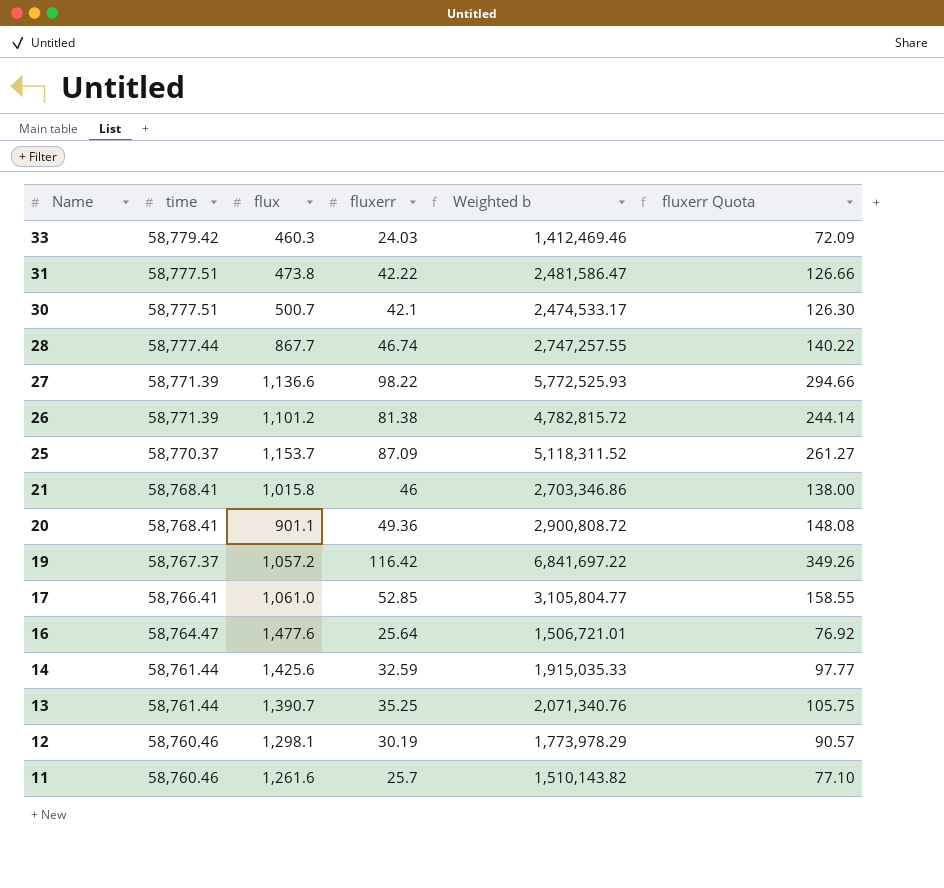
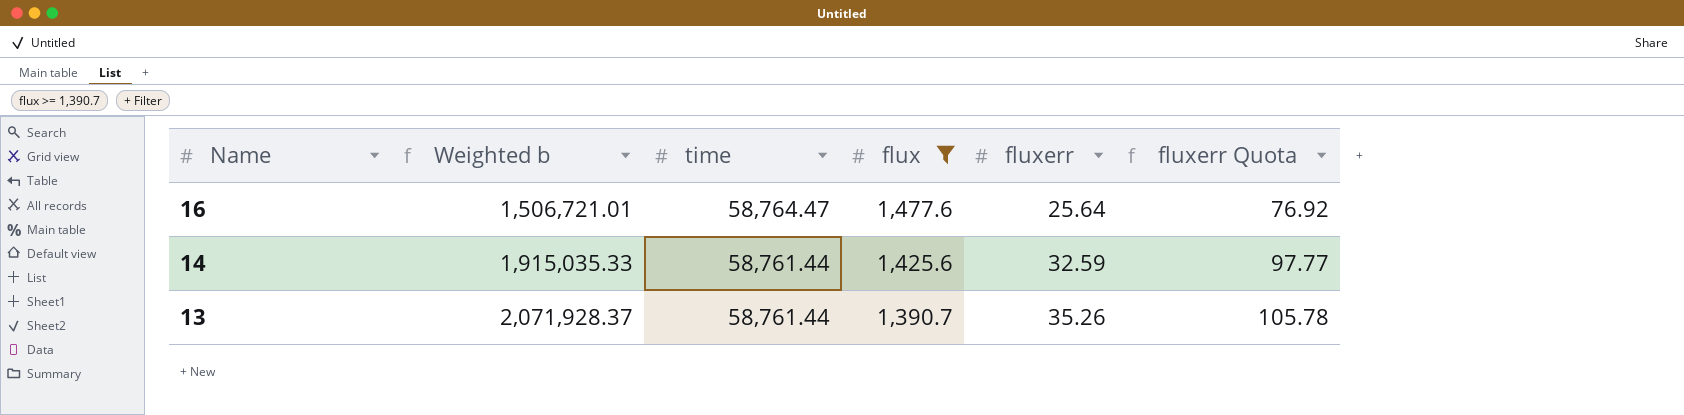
filter: none -> flux >= 1,390.7
column Weighted b | position: 5 -> 2
13 | Weighted b: 2,071,340.76 -> 2,071,928.37
13 | fluxerr: 35.25 -> 35.26
13 | fluxerr Quota: 105.75 -> 105.78

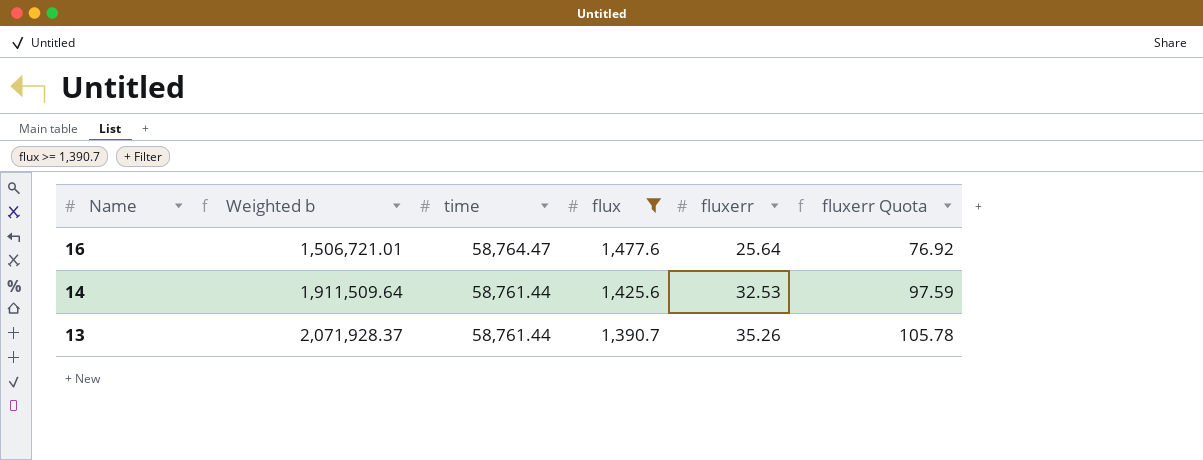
14 | Weighted b: 1,915,035.33 -> 1,911,509.64
14 | fluxerr: 32.59 -> 32.53
14 | fluxerr Quota: 97.77 -> 97.59

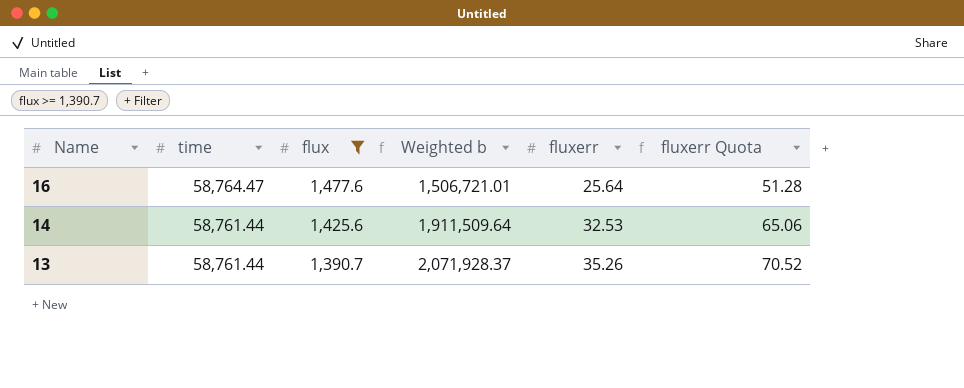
column Weighted b | position: 2 -> 4
column fluxerr Quota | formula: [fluxerr] * 3 -> [fluxerr] * 2

